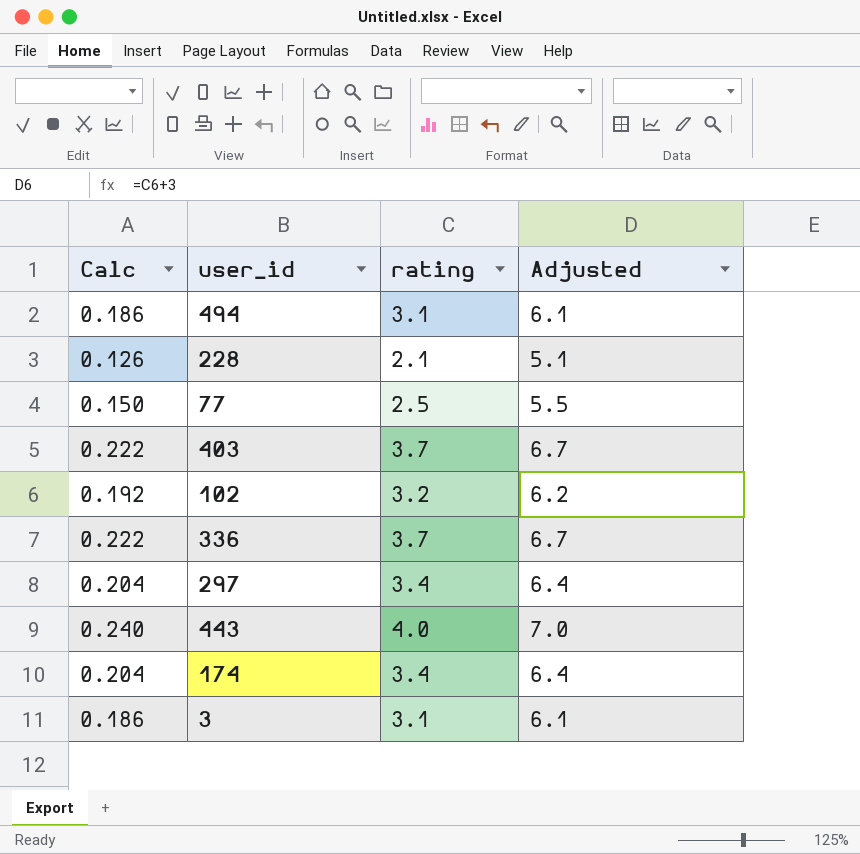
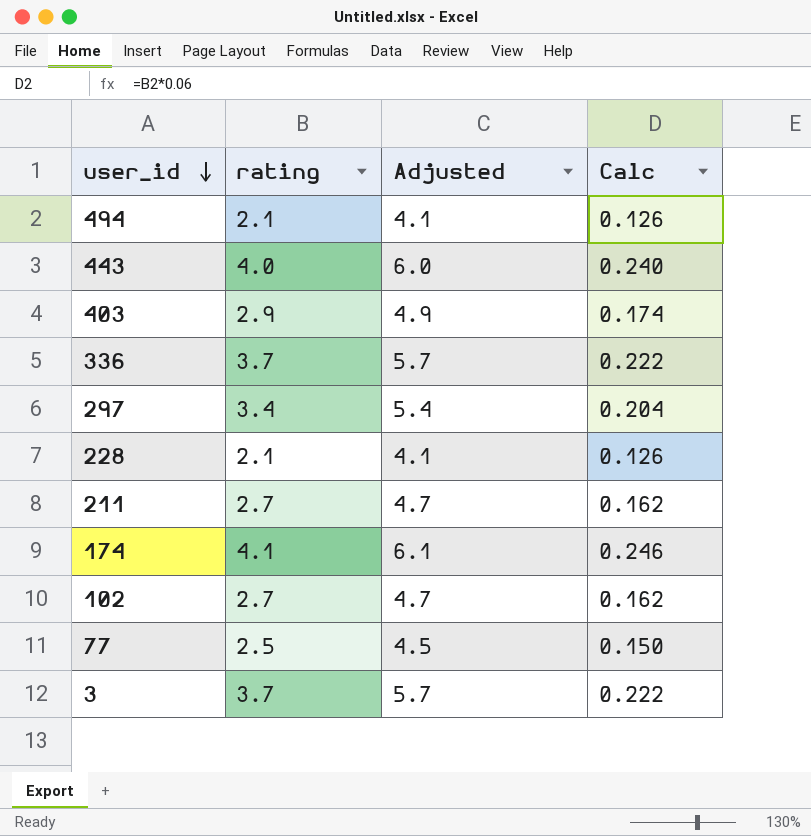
row order: none -> user_id descending
column Adjusted | formula: [rating] + 3 -> [rating] + 2
column Calc | position: 1 -> 4
494 | rating: 3.1 -> 2.1
494 | Calc: 0.186 -> 0.126
403 | rating: 3.7 -> 2.9
403 | Calc: 0.222 -> 0.174
row 211: none -> 2.7 | 4.7 | 0.162
174 | rating: 3.4 -> 4.1
174 | Calc: 0.204 -> 0.246
102 | rating: 3.2 -> 2.7
102 | Calc: 0.192 -> 0.162
3 | rating: 3.1 -> 3.7
3 | Calc: 0.186 -> 0.222

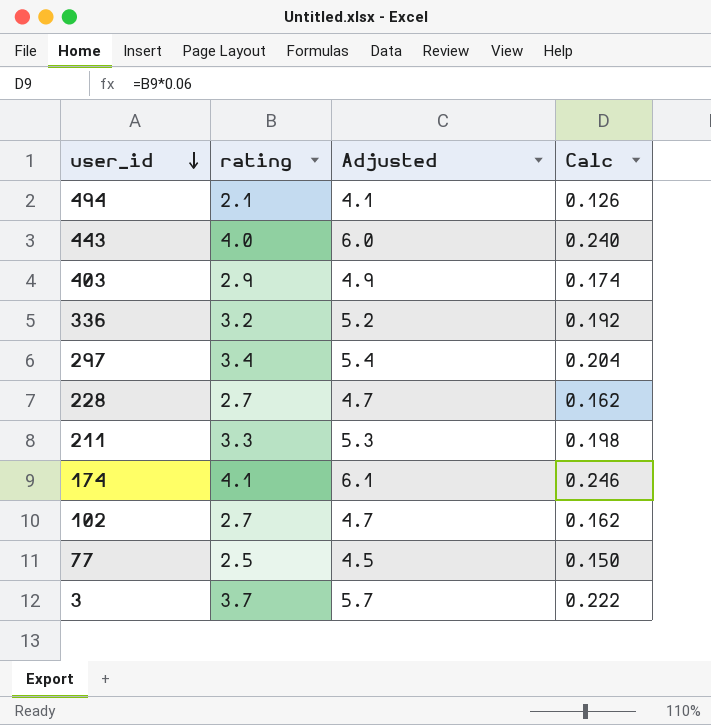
336 | rating: 3.7 -> 3.2
336 | Adjusted: 5.7 -> 5.2
336 | Calc: 0.222 -> 0.192
228 | rating: 2.1 -> 2.7
228 | Adjusted: 4.1 -> 4.7
228 | Calc: 0.126 -> 0.162
211 | rating: 2.7 -> 3.3
211 | Adjusted: 4.7 -> 5.3
211 | Calc: 0.162 -> 0.198

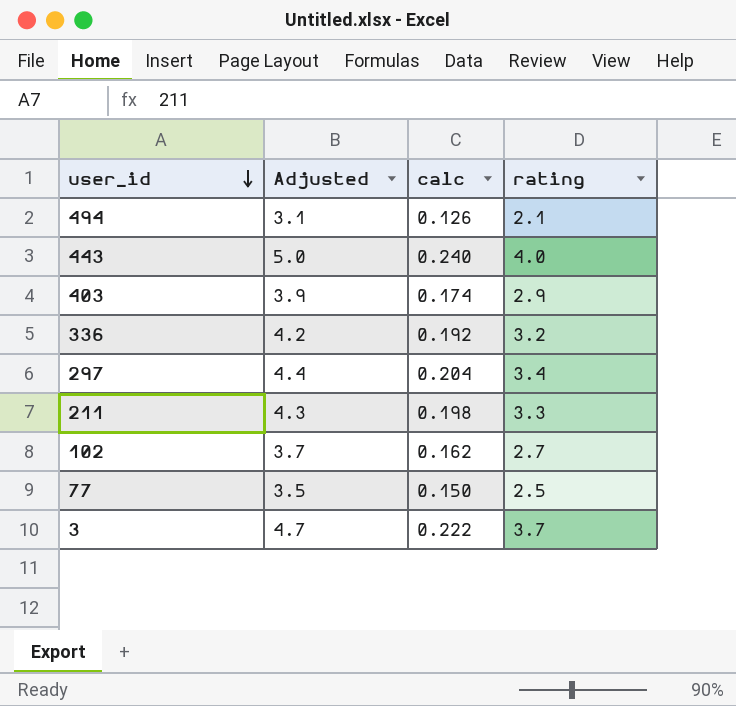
column Adjusted | formula: [rating] + 2 -> [rating] + 1
column name: Calc -> calc
column rating | position: 2 -> 4
row 228: 2.7 | 4.7 | 0.162 -> none
row 174: 4.1 | 6.1 | 0.246 -> none

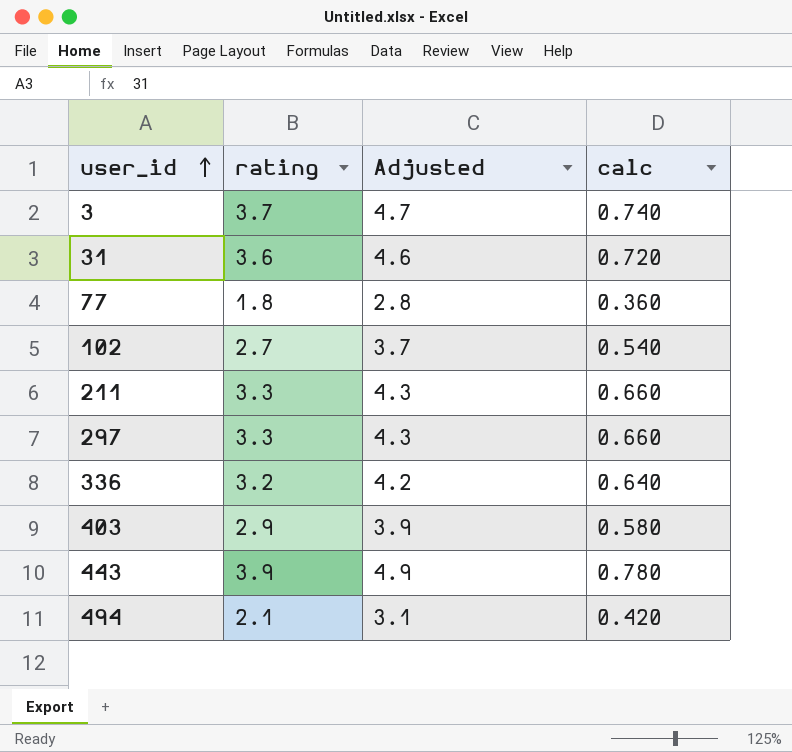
row order: user_id descending -> user_id ascending
column rating | position: 4 -> 2
column calc | formula: [rating] * 0.06 -> [rating] * 0.2
row 31: none -> 3.6 | 4.6 | 0.720
77 | rating: 2.5 -> 1.8
77 | Adjusted: 3.5 -> 2.8
297 | rating: 3.4 -> 3.3
297 | Adjusted: 4.4 -> 4.3
443 | rating: 4.0 -> 3.9
443 | Adjusted: 5.0 -> 4.9

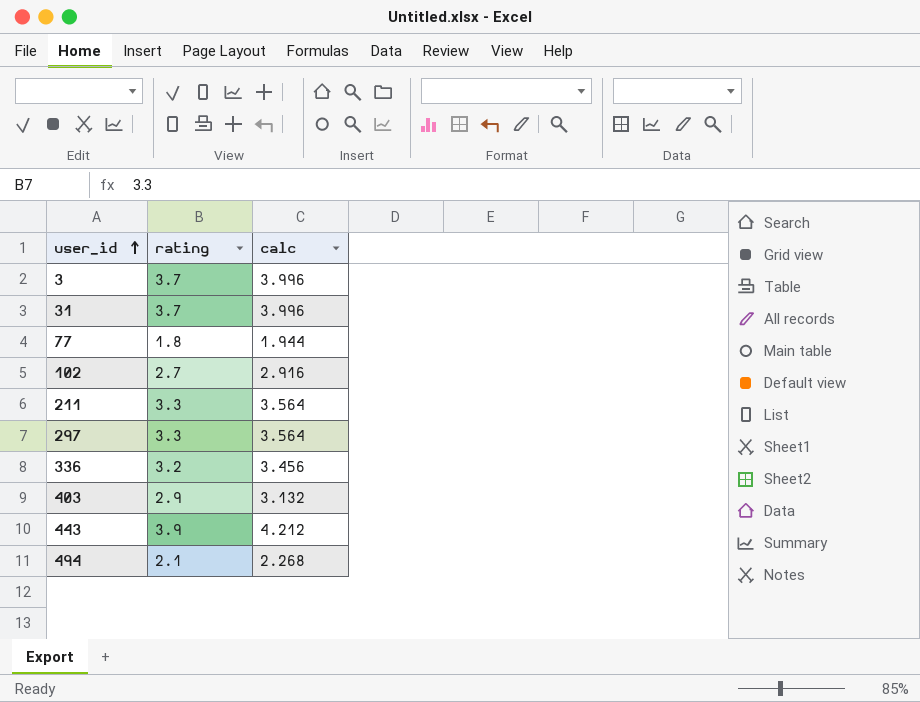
column Adjusted | formula: [rating] + 1 -> none
column calc | formula: [rating] * 0.2 -> [rating] * 1.08
31 | rating: 3.6 -> 3.7

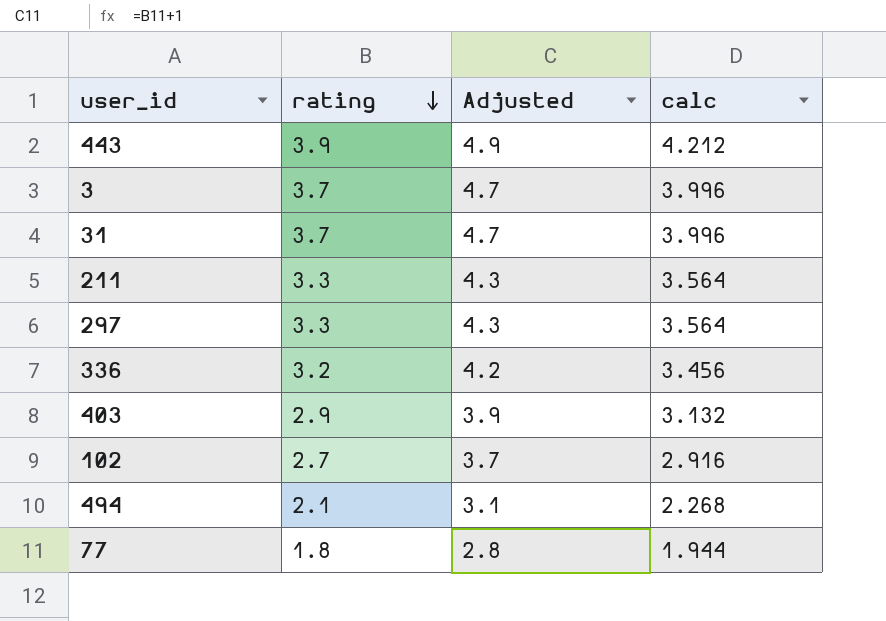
row order: user_id ascending -> rating descending
column Adjusted | formula: none -> [rating] + 1

